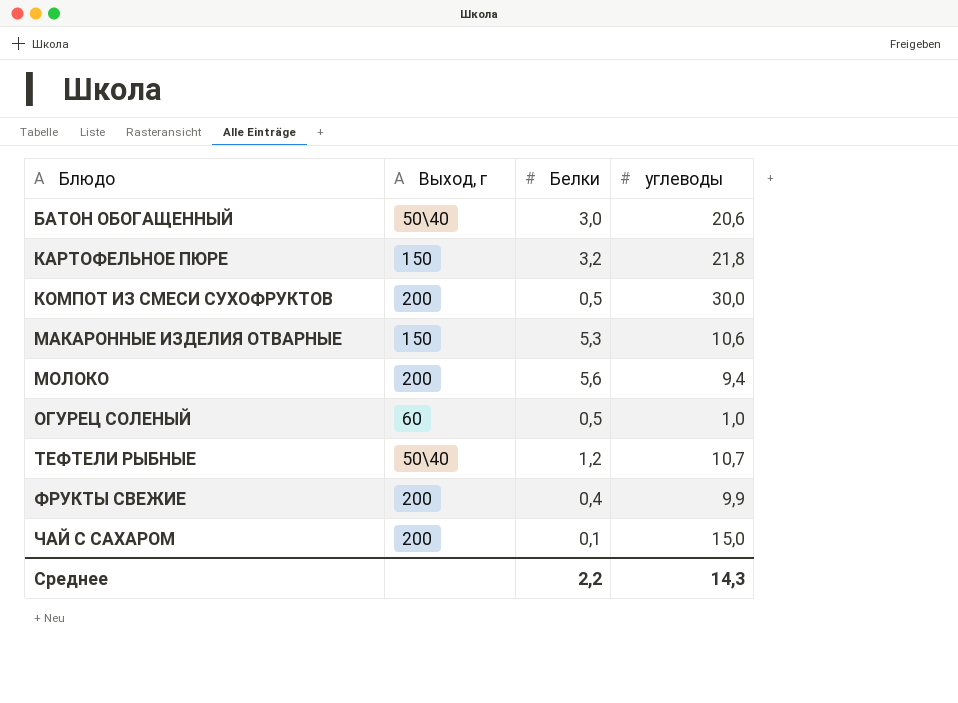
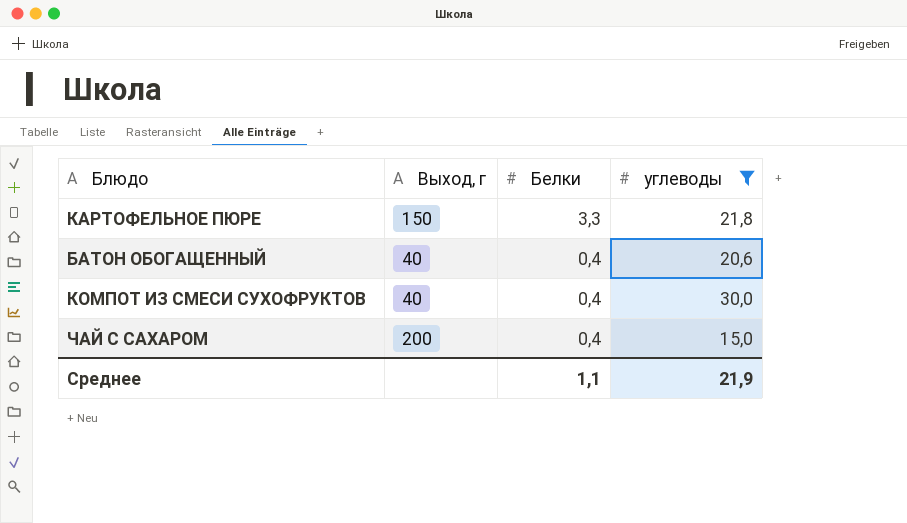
filter: none -> углеводы >= 15,0
row order: Блюдо ascending -> Белки descending
КАРТОФЕЛЬНОЕ ПЮРЕ | Белки: 3,2 -> 3,3
БАТОН ОБОГАЩЕННЫЙ | Выход, г: 50\40 -> 40
БАТОН ОБОГАЩЕННЫЙ | Белки: 3,0 -> 0,4
КОМПОТ ИЗ СМЕСИ СУХОФРУКТОВ | Выход, г: 200 -> 40
КОМПОТ ИЗ СМЕСИ СУХОФРУКТОВ | Белки: 0,5 -> 0,4
ЧАЙ С САХАРОМ | Белки: 0,1 -> 0,4
Среднее | Белки: 2,2 -> 1,1
Среднее | углеводы: 14,3 -> 21,9

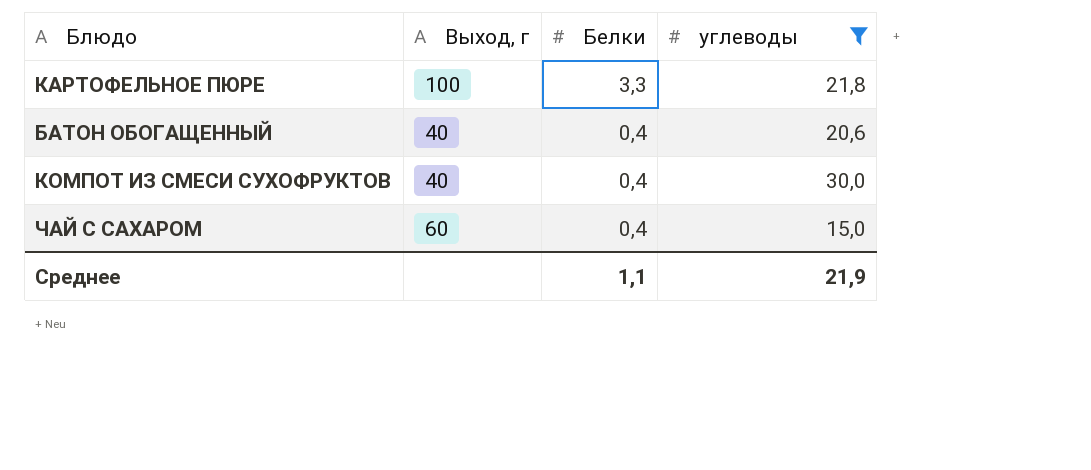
КАРТОФЕЛЬНОЕ ПЮРЕ | Выход, г: 150 -> 100
ЧАЙ С САХАРОМ | Выход, г: 200 -> 60

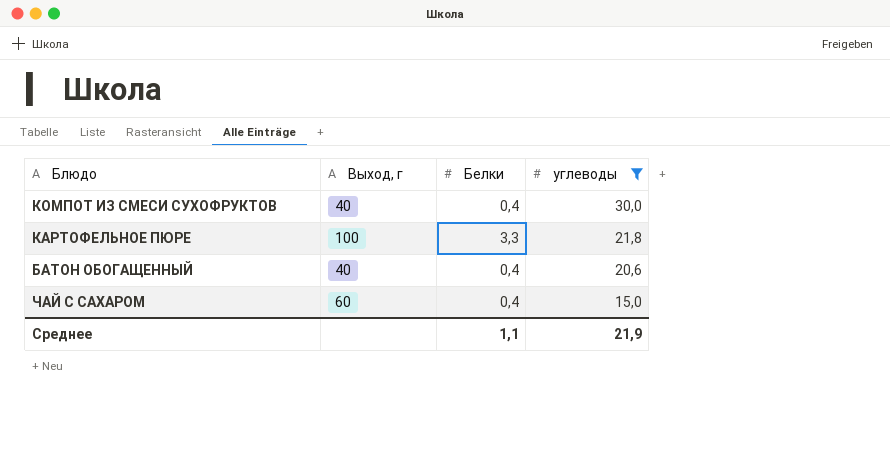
row order: Белки descending -> углеводы descending

